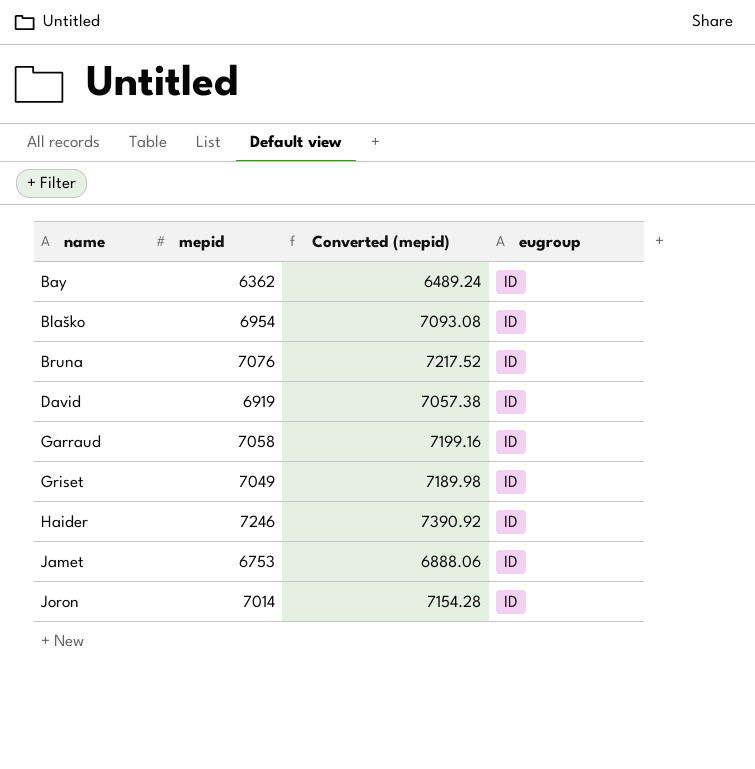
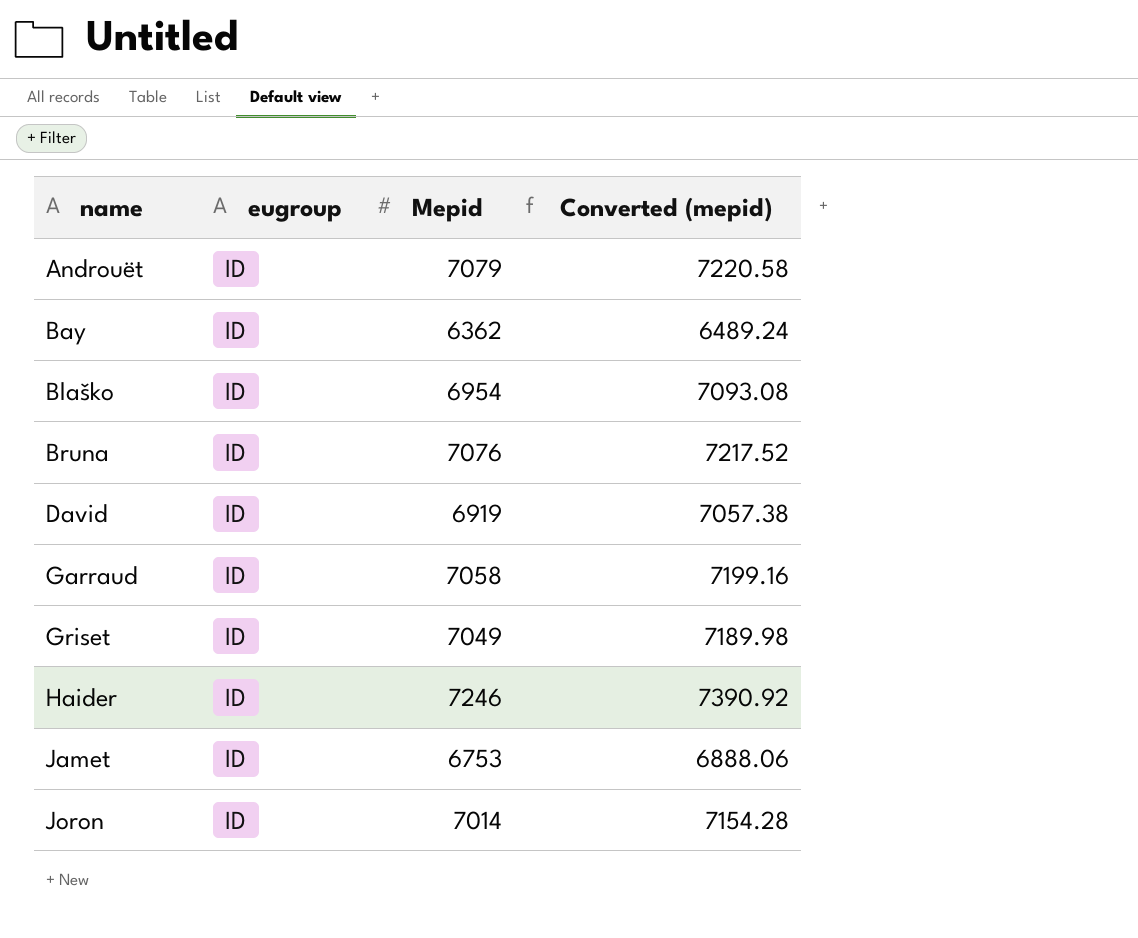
column eugroup | position: 4 -> 2
column name: mepid -> Mepid
row Androuët: none -> ID | 7079 | 7220.58

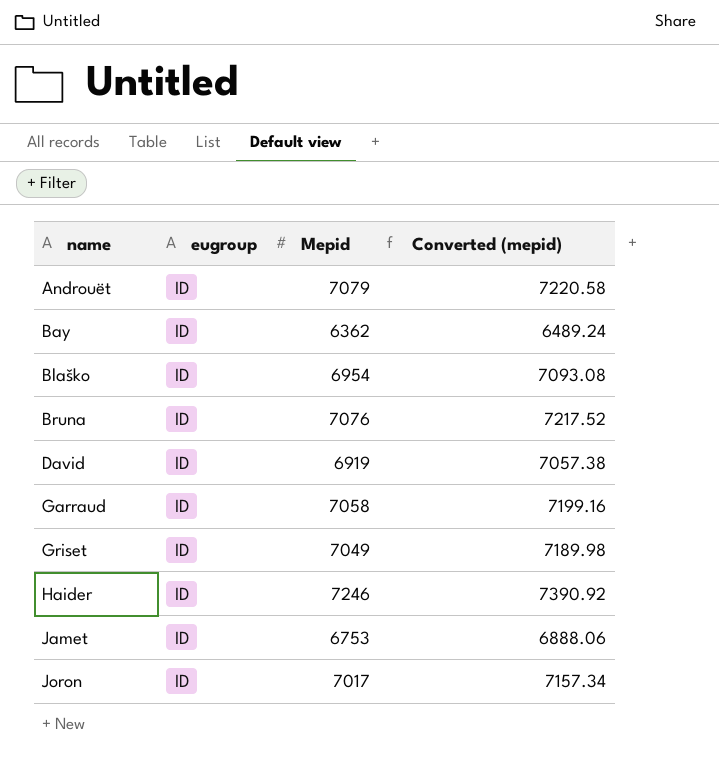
Joron | Mepid: 7014 -> 7017
Joron | Converted (mepid): 7154.28 -> 7157.34

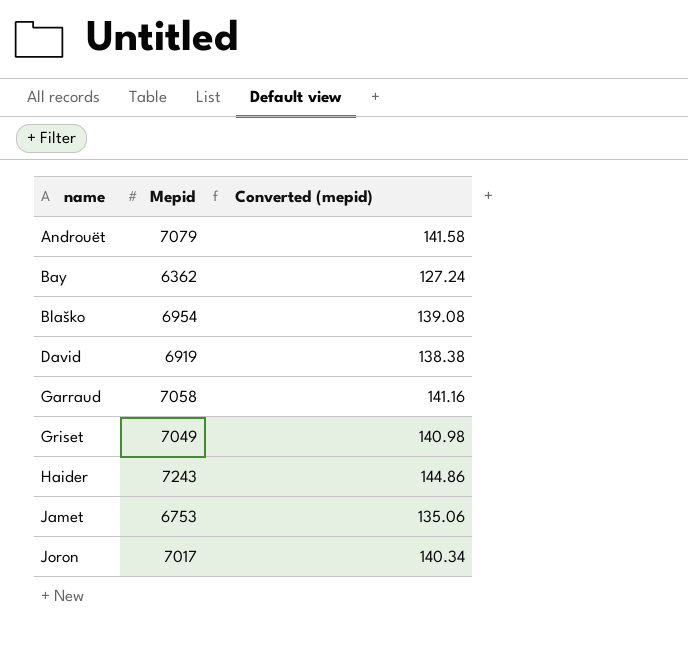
column eugroup | position: 2 -> none
column Converted (mepid) | formula: [Mepid] * 1.02 -> [Mepid] * 0.02
row Bruna: ID | 7076 | 7217.52 -> none
Haider | Mepid: 7246 -> 7243

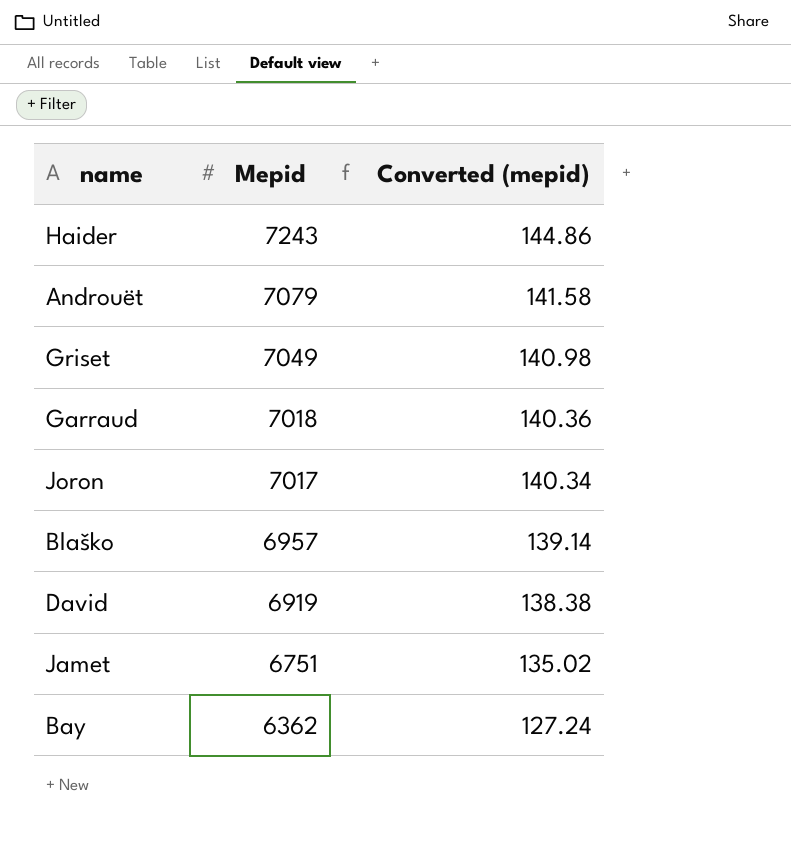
row order: name ascending -> Mepid descending
Garraud | Mepid: 7058 -> 7018
Garraud | Converted (mepid): 141.16 -> 140.36
Blaško | Mepid: 6954 -> 6957
Blaško | Converted (mepid): 139.08 -> 139.14
Jamet | Mepid: 6753 -> 6751
Jamet | Converted (mepid): 135.06 -> 135.02

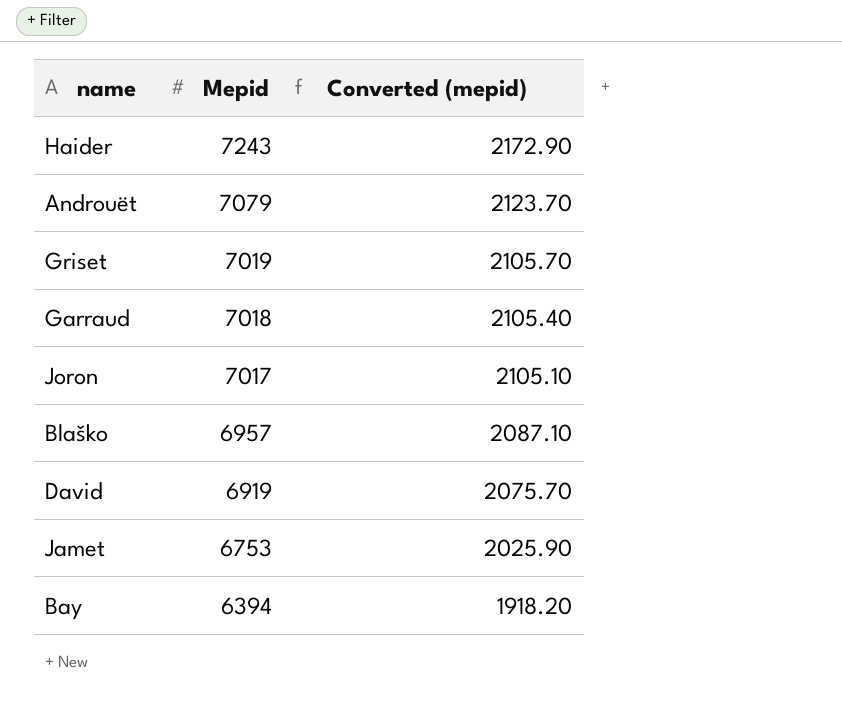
column Converted (mepid) | formula: [Mepid] * 0.02 -> [Mepid] * 0.3
Griset | Mepid: 7049 -> 7019
Jamet | Mepid: 6751 -> 6753
Bay | Mepid: 6362 -> 6394

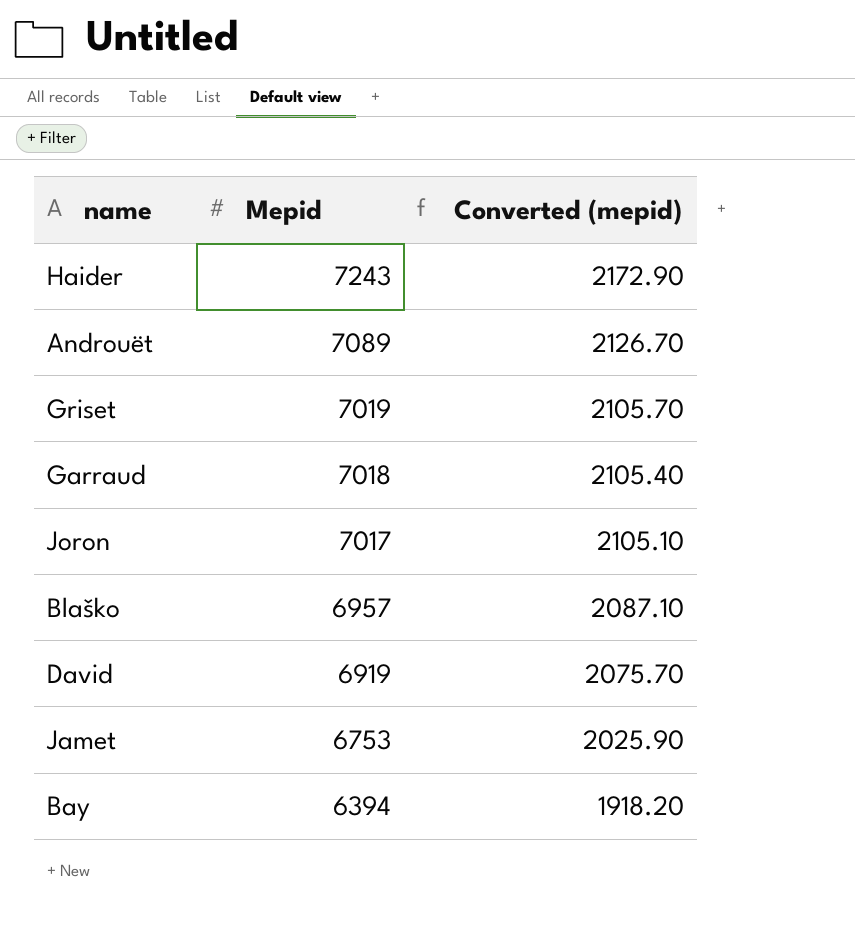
Androuët | Mepid: 7079 -> 7089
Androuët | Converted (mepid): 2123.70 -> 2126.70

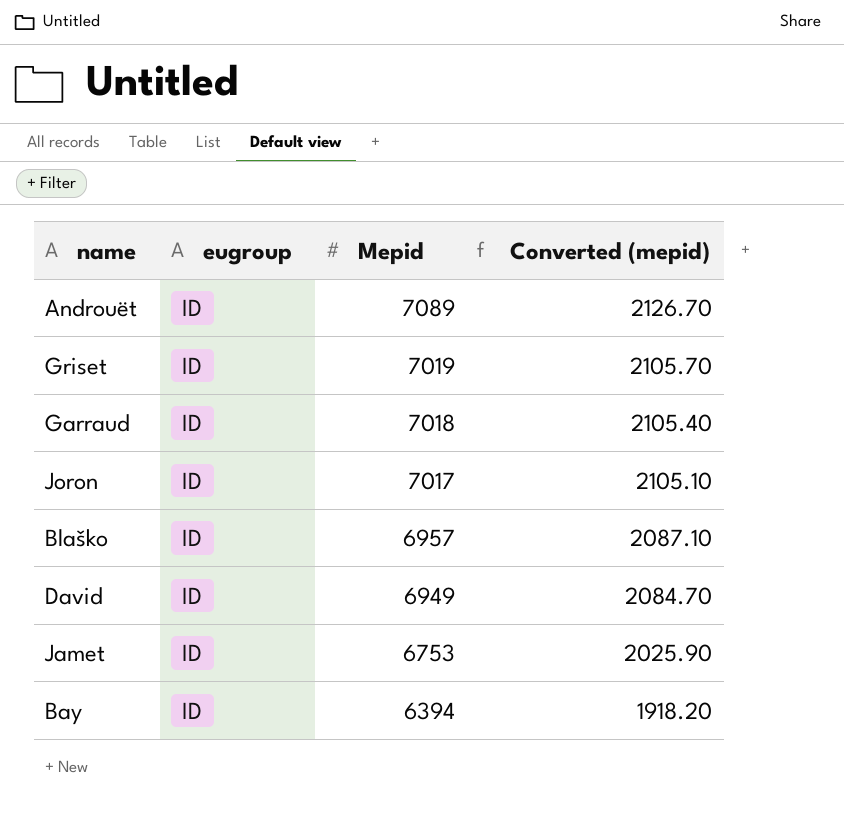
column eugroup | position: none -> 2
row Haider: 7243 | 2172.90 -> none
David | Mepid: 6919 -> 6949
David | Converted (mepid): 2075.70 -> 2084.70

